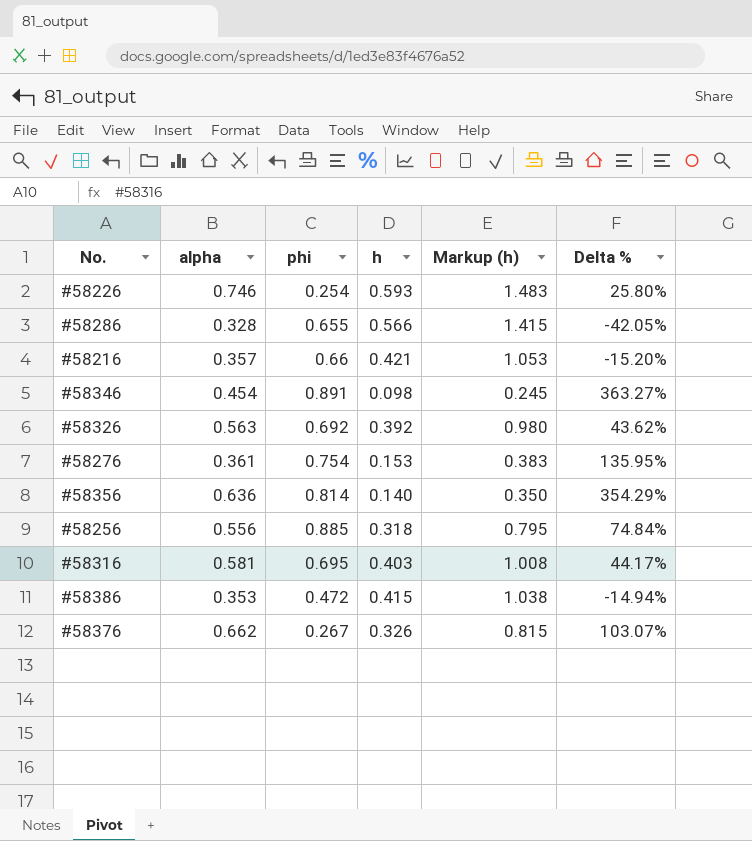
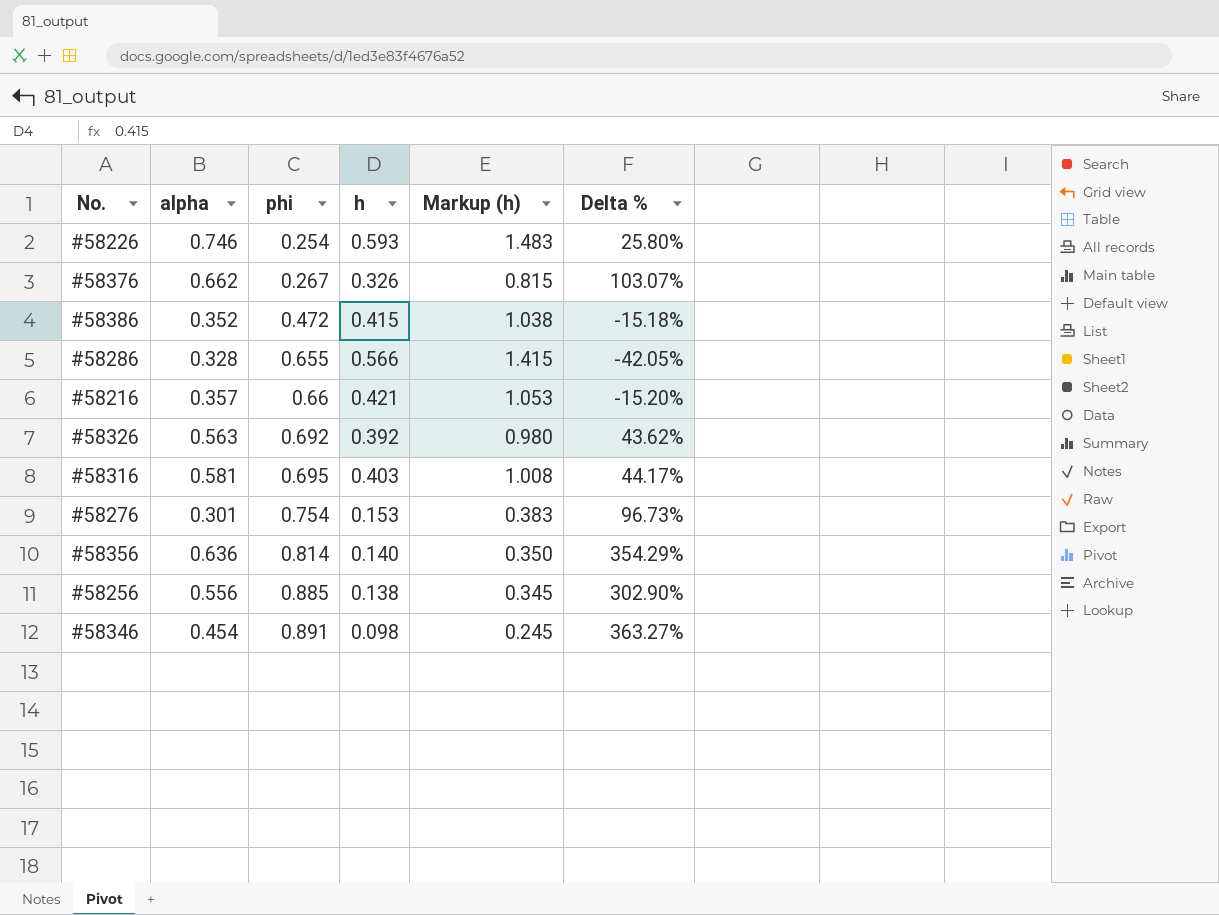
row order: none -> phi ascending
#58386 | alpha: 0.353 -> 0.352
#58386 | Delta %: -14.94% -> -15.18%
#58276 | alpha: 0.361 -> 0.301
#58276 | Delta %: 135.95% -> 96.73%
#58256 | h: 0.318 -> 0.138
#58256 | Markup (h): 0.795 -> 0.345
#58256 | Delta %: 74.84% -> 302.90%

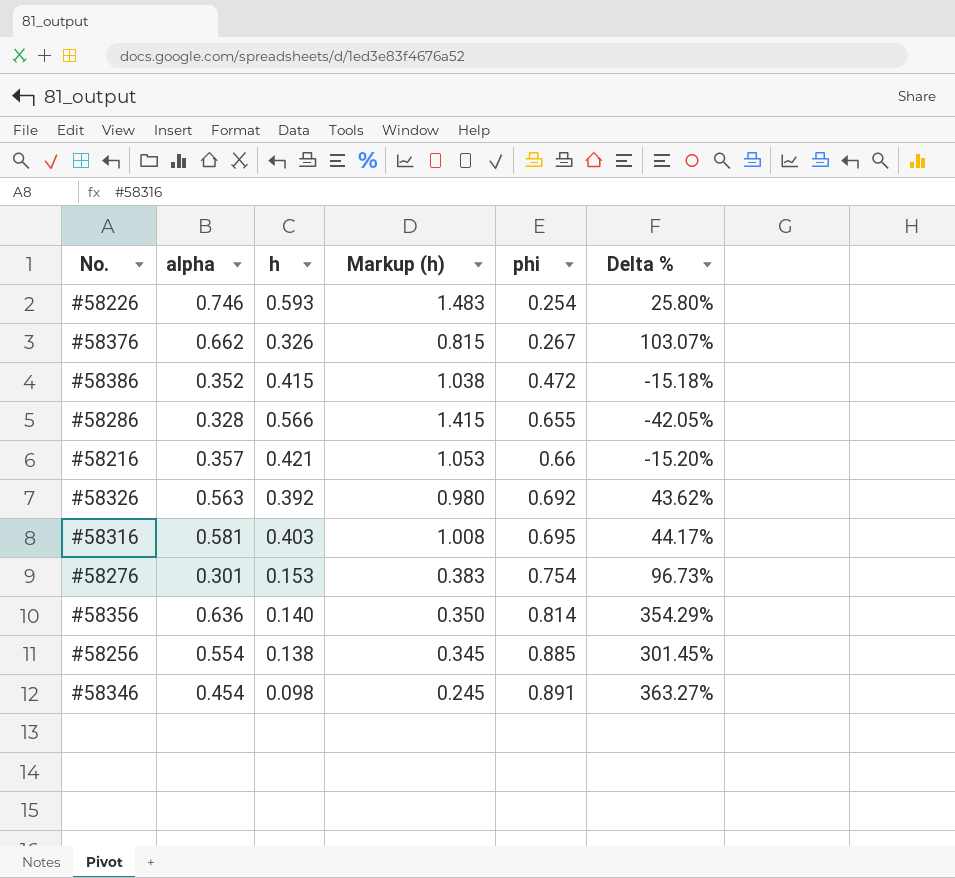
column phi | position: 3 -> 5
#58256 | alpha: 0.556 -> 0.554
#58256 | Delta %: 302.90% -> 301.45%

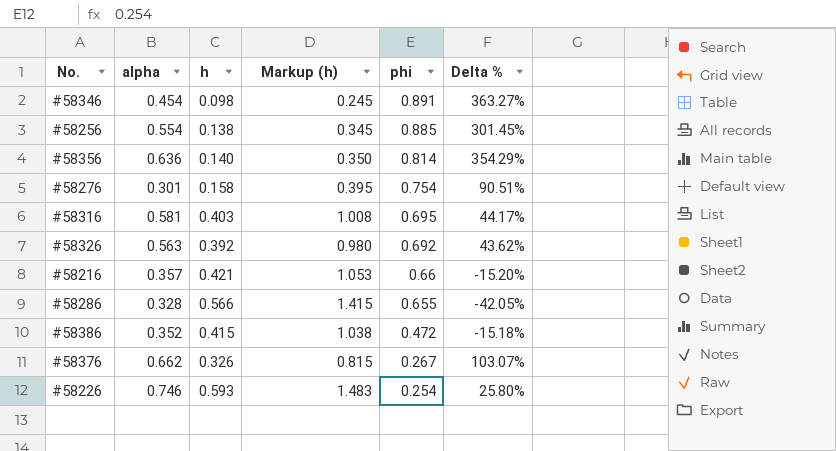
row order: phi ascending -> phi descending
#58276 | h: 0.153 -> 0.158
#58276 | Markup (h): 0.383 -> 0.395
#58276 | Delta %: 96.73% -> 90.51%

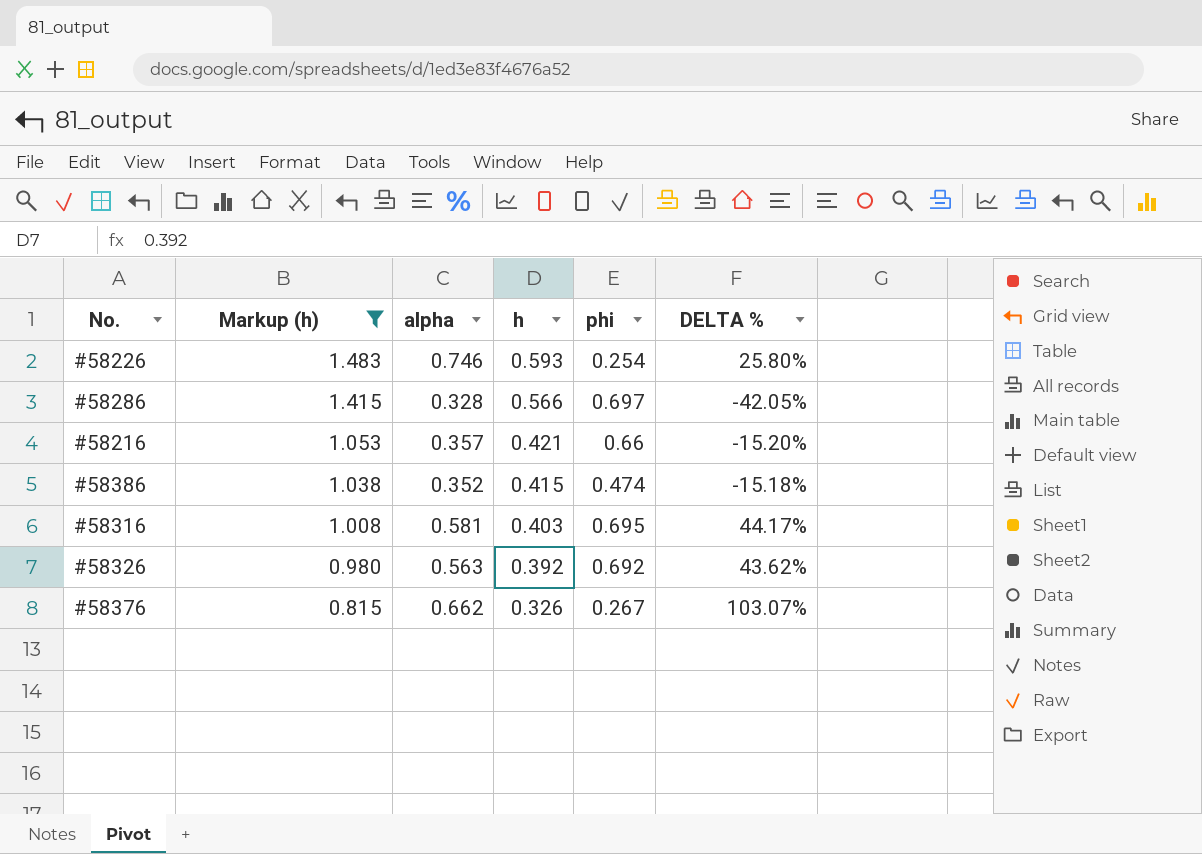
filter: none -> Markup (h) >= 0.815
row order: phi descending -> Markup (h) descending
column Markup (h) | position: 4 -> 2
column name: Delta % -> DELTA %
#58286 | phi: 0.655 -> 0.697
#58386 | phi: 0.472 -> 0.474

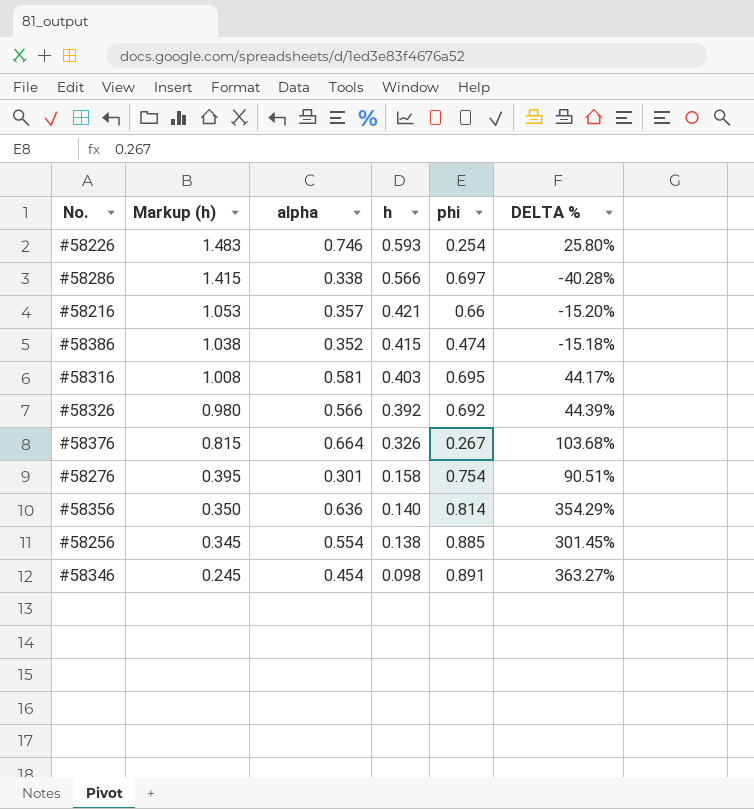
filter: Markup (h) >= 0.815 -> none
#58286 | alpha: 0.328 -> 0.338
#58286 | DELTA %: -42.05% -> -40.28%
#58326 | alpha: 0.563 -> 0.566
#58326 | DELTA %: 43.62% -> 44.39%
#58376 | alpha: 0.662 -> 0.664
#58376 | DELTA %: 103.07% -> 103.68%

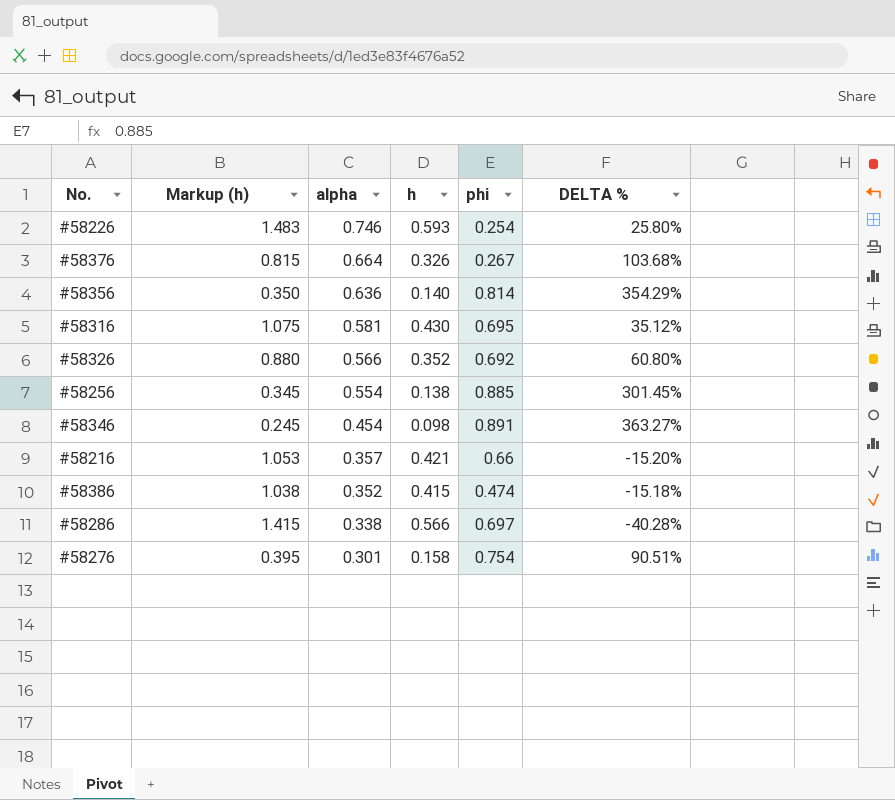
row order: Markup (h) descending -> alpha descending
#58316 | Markup (h): 1.008 -> 1.075
#58316 | h: 0.403 -> 0.430
#58316 | DELTA %: 44.17% -> 35.12%
#58326 | Markup (h): 0.980 -> 0.880
#58326 | h: 0.392 -> 0.352
#58326 | DELTA %: 44.39% -> 60.80%

